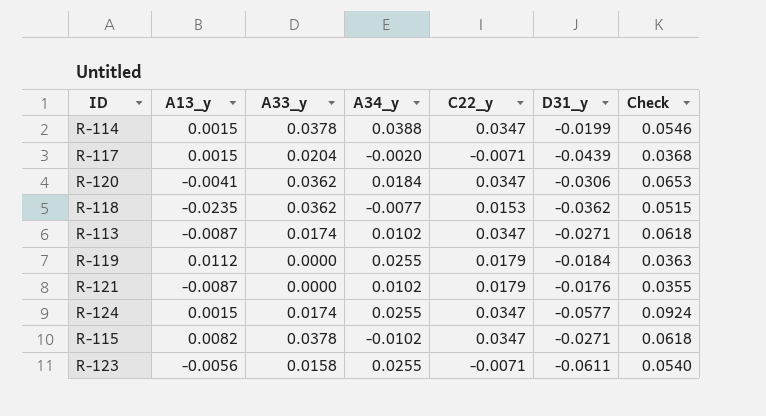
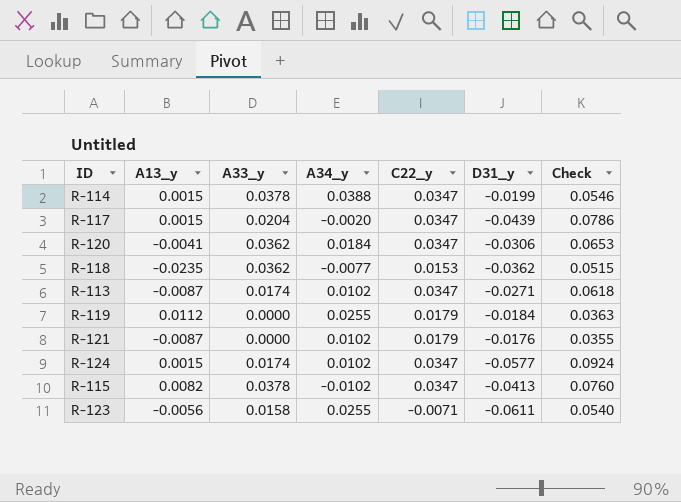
R-117 | C22_y: -0.0071 -> 0.0347
R-117 | Check: 0.0368 -> 0.0786
R-124 | A34_y: 0.0255 -> 0.0102
R-115 | D31_y: -0.0271 -> -0.0413
R-115 | Check: 0.0618 -> 0.0760

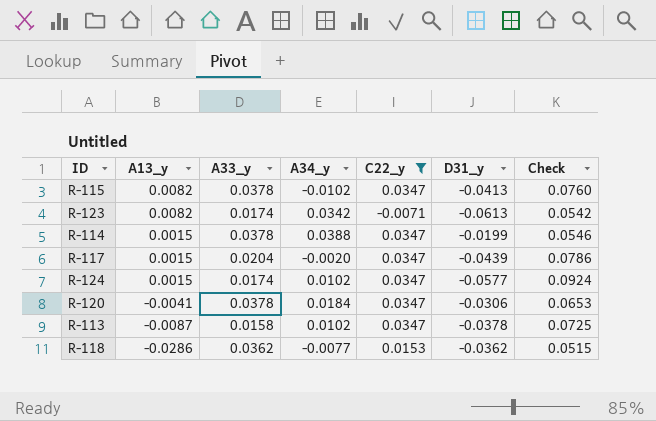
filter: none -> C22_y != 0.0179
row order: none -> A13_y descending
R-123 | A13_y: -0.0056 -> 0.0082
R-123 | A33_y: 0.0158 -> 0.0174
R-123 | A34_y: 0.0255 -> 0.0342
R-123 | D31_y: -0.0611 -> -0.0613
R-123 | Check: 0.0540 -> 0.0542
R-120 | A33_y: 0.0362 -> 0.0378
R-113 | A33_y: 0.0174 -> 0.0158
R-113 | D31_y: -0.0271 -> -0.0378
R-113 | Check: 0.0618 -> 0.0725
R-118 | A13_y: -0.0235 -> -0.0286

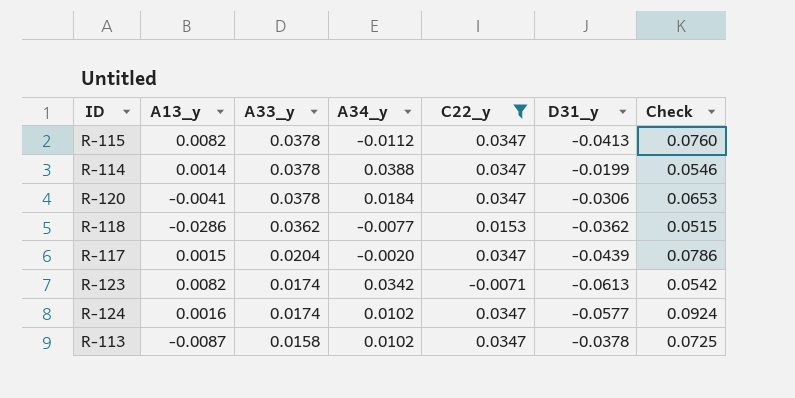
row order: A13_y descending -> A33_y descending
R-115 | A34_y: -0.0102 -> -0.0112
R-114 | A13_y: 0.0015 -> 0.0014
R-124 | A13_y: 0.0015 -> 0.0016

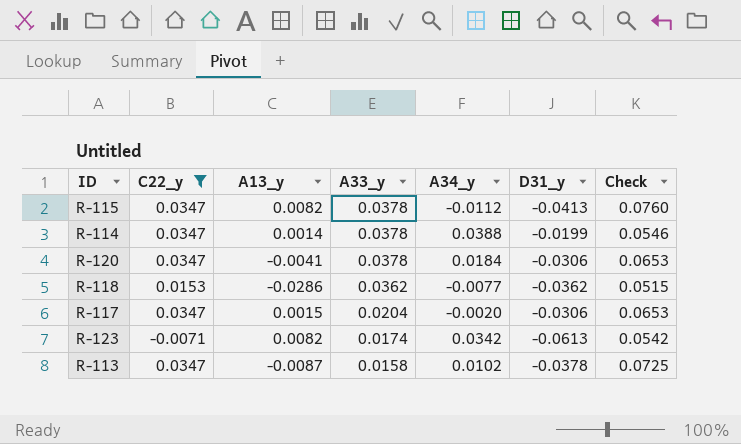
column C22_y | position: 5 -> 2
row R-124: 0.0016 | 0.0174 | 0.0102 | 0.0347 | -0.0577 | 0.0924 -> none
R-117 | D31_y: -0.0439 -> -0.0306
R-117 | Check: 0.0786 -> 0.0653

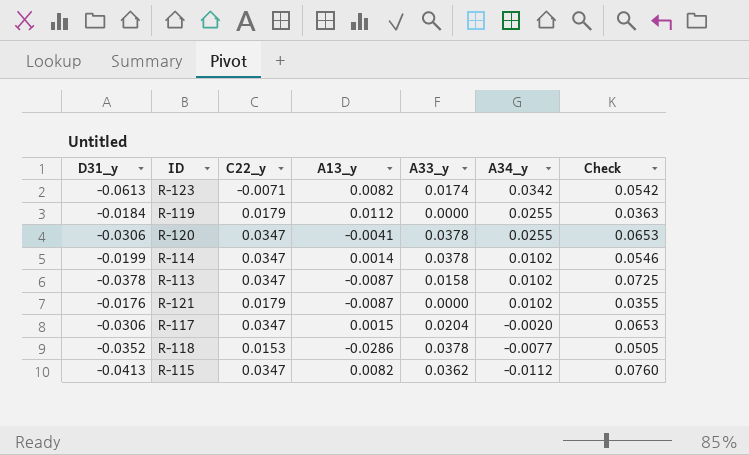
filter: C22_y != 0.0179 -> none
row order: A33_y descending -> A34_y descending
column D31_y | position: 6 -> 1
R-120 | A34_y: 0.0184 -> 0.0255
R-114 | A34_y: 0.0388 -> 0.0102
R-118 | D31_y: -0.0362 -> -0.0352
R-118 | A33_y: 0.0362 -> 0.0378
R-118 | Check: 0.0515 -> 0.0505
R-115 | A33_y: 0.0378 -> 0.0362

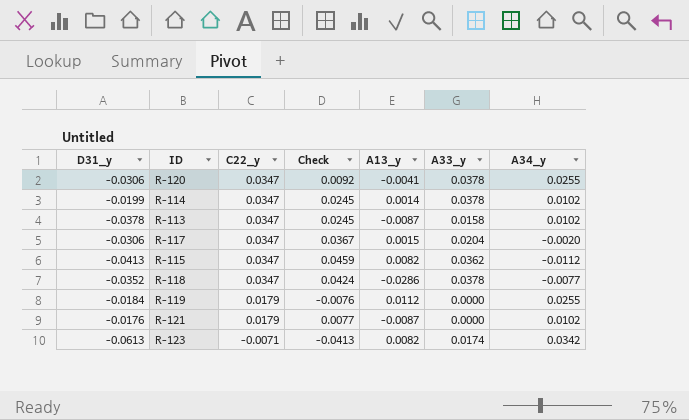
row order: A34_y descending -> C22_y descending
column Check | formula: [C22_y] - [D31_y] -> [C22_y] - [A34_y]
column Check | position: 7 -> 4
R-118 | C22_y: 0.0153 -> 0.0347

